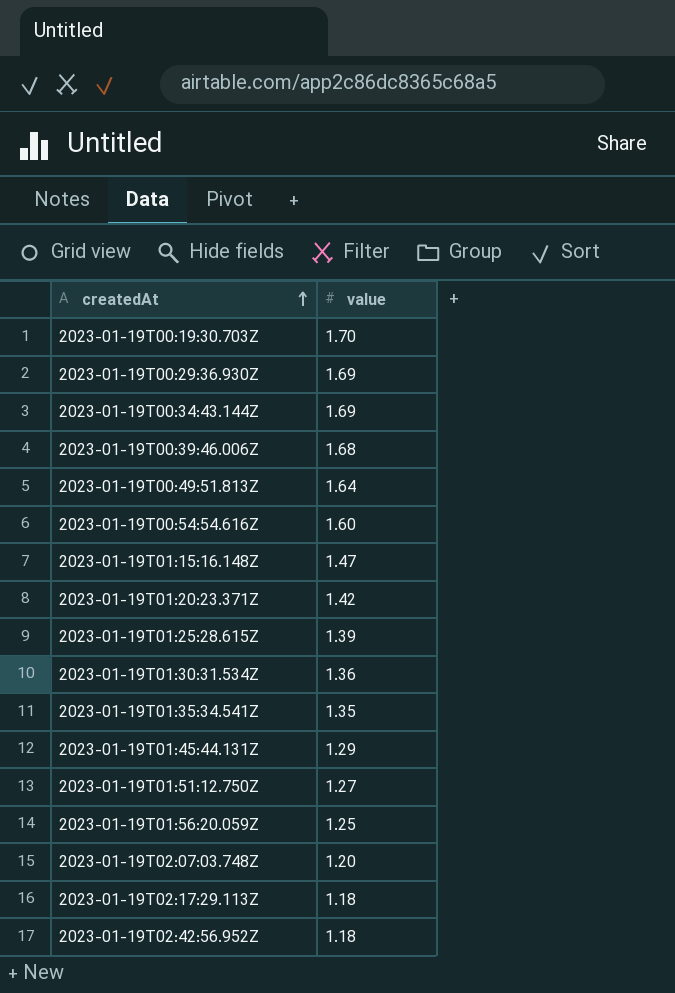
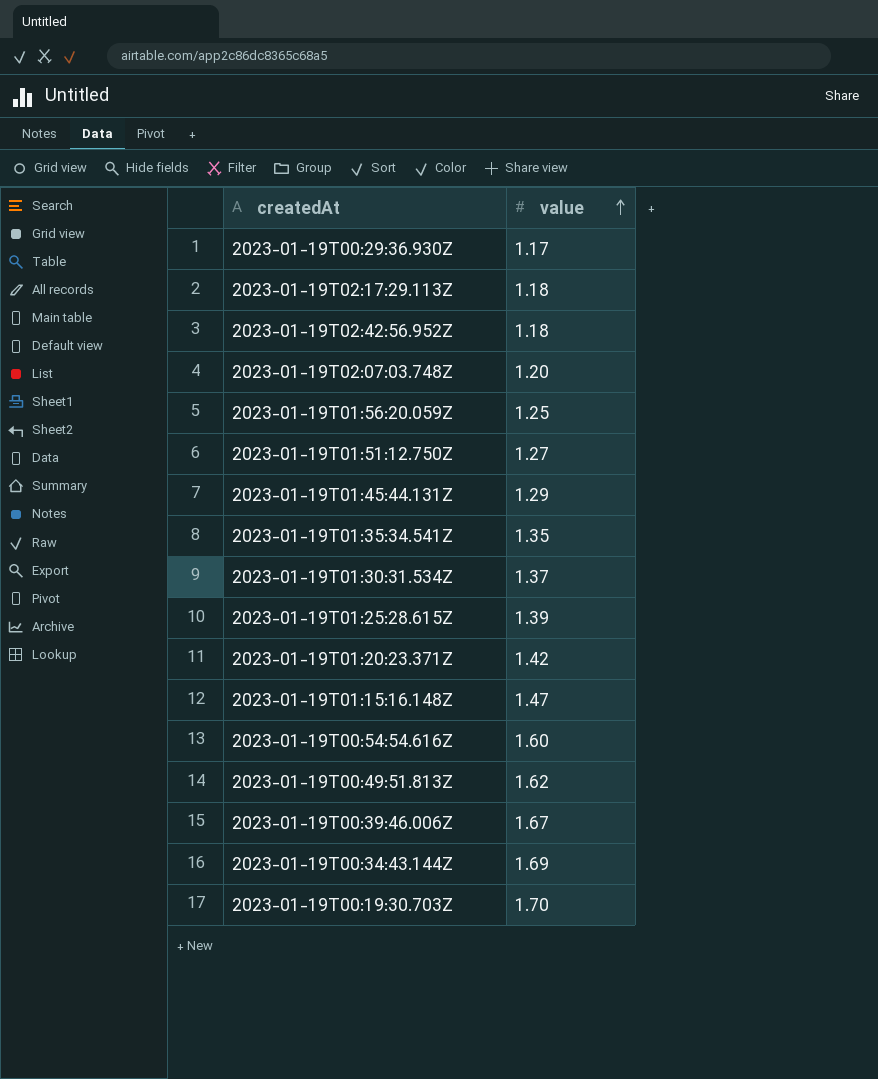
row order: createdAt ascending -> value ascending
2023-01-19T00:29:36.930Z | value: 1.69 -> 1.17
2023-01-19T01:30:31.534Z | value: 1.36 -> 1.37
2023-01-19T00:49:51.813Z | value: 1.64 -> 1.62
2023-01-19T00:39:46.006Z | value: 1.68 -> 1.67

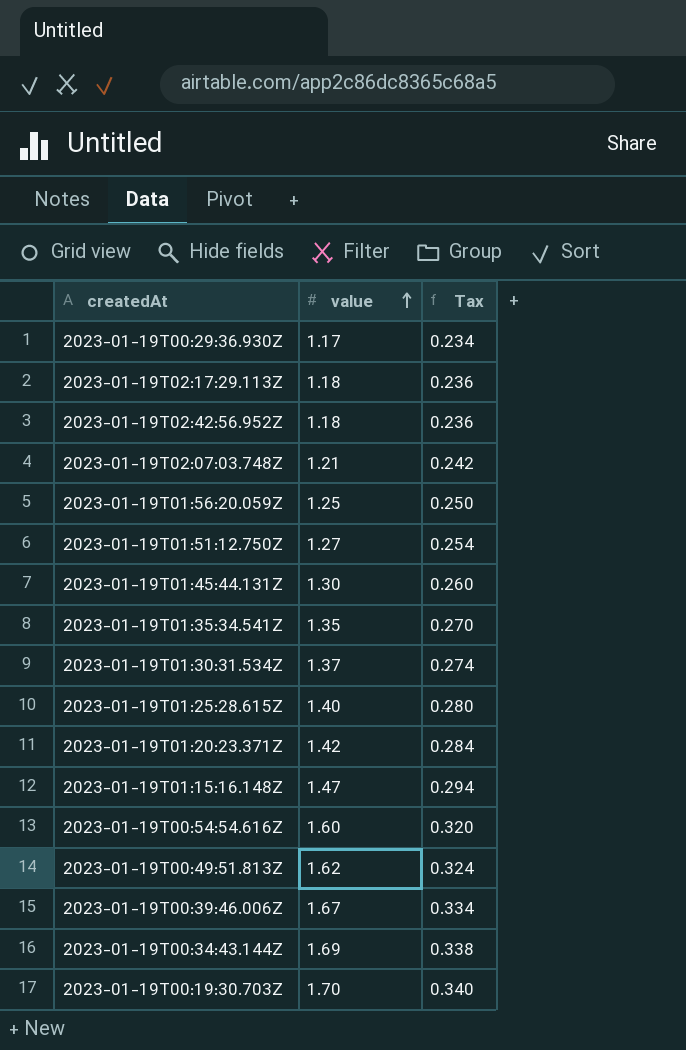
column Tax | formula: none -> [value] * 0.2
2023-01-19T02:07:03.748Z | value: 1.20 -> 1.21
2023-01-19T01:45:44.131Z | value: 1.29 -> 1.30
2023-01-19T01:25:28.615Z | value: 1.39 -> 1.40

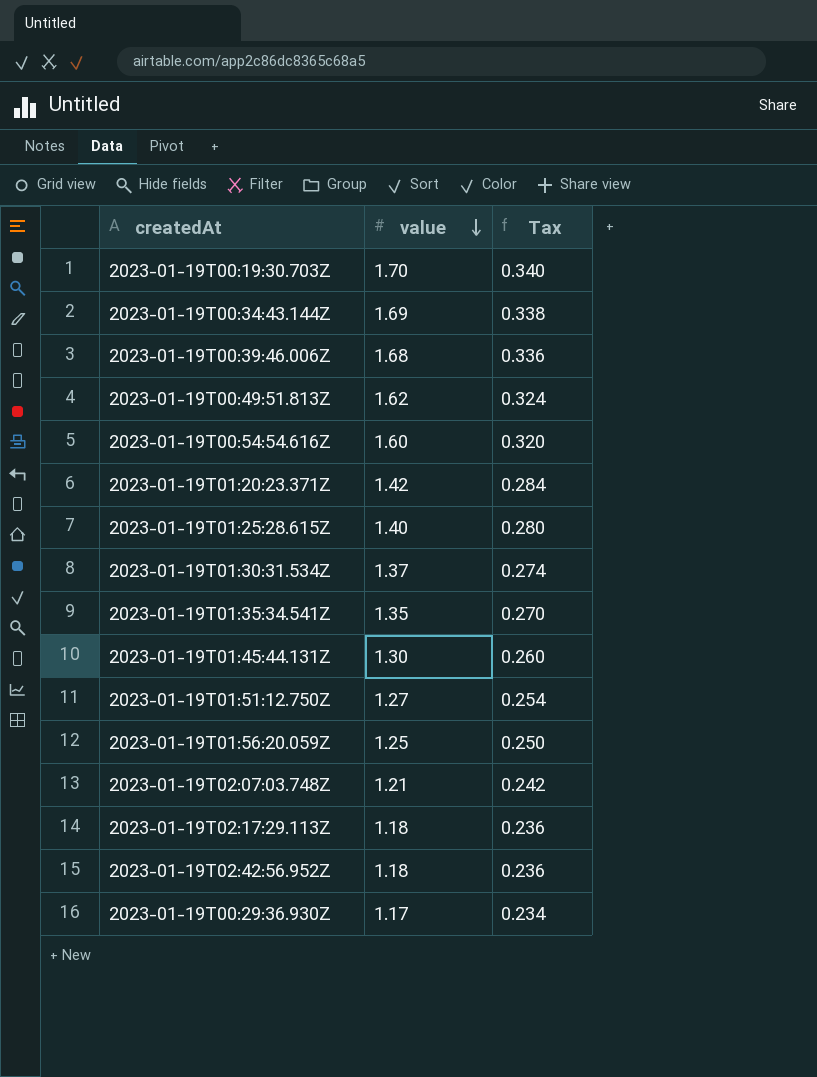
row order: value ascending -> value descending
row 2023-01-19T01:15:16.148Z: 1.47 | 0.294 -> none
2023-01-19T00:39:46.006Z | value: 1.67 -> 1.68
2023-01-19T00:39:46.006Z | Tax: 0.334 -> 0.336

